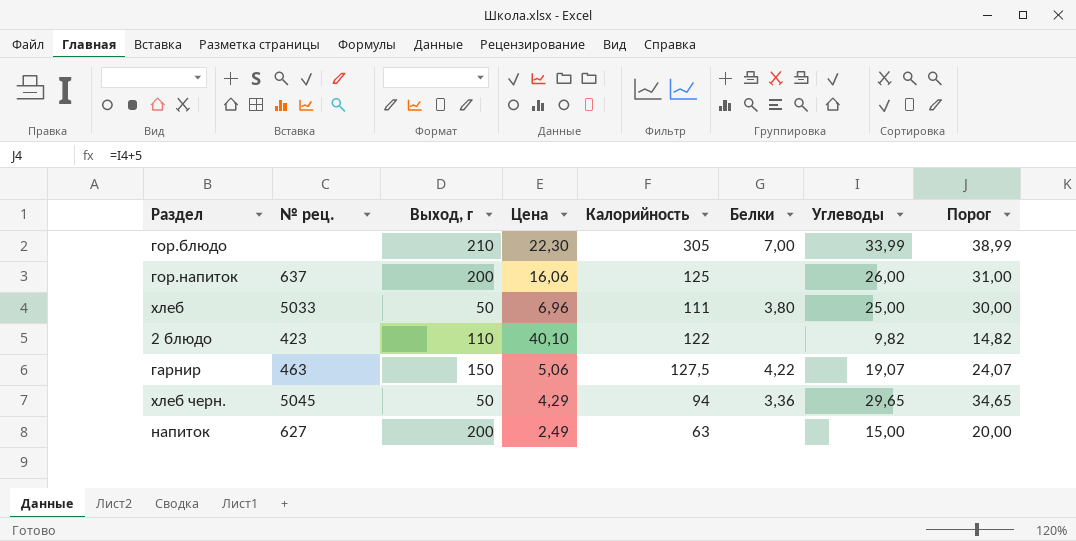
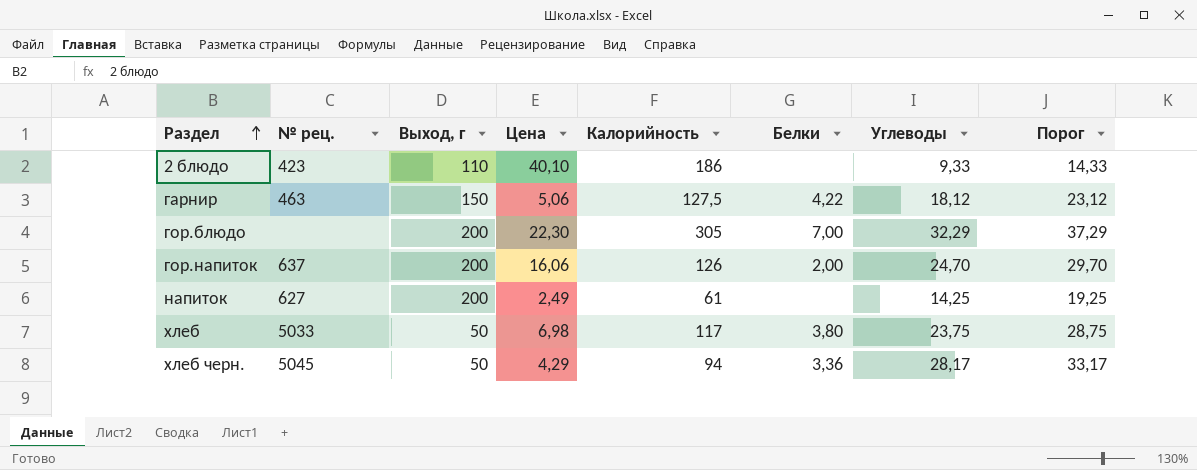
row order: none -> Раздел ascending
2 блюдо | Калорийность: 122 -> 186
2 блюдо | Углеводы: 9,82 -> 9,33
2 блюдо | Порог: 14,82 -> 14,33
гарнир | Углеводы: 19,07 -> 18,12
гарнир | Порог: 24,07 -> 23,12
гор.блюдо | Выход, г: 210 -> 200
гор.блюдо | Углеводы: 33,99 -> 32,29
гор.блюдо | Порог: 38,99 -> 37,29
гор.напиток | Калорийность: 125 -> 126
гор.напиток | Белки: none -> 2,00
гор.напиток | Углеводы: 26,00 -> 24,70
гор.напиток | Порог: 31,00 -> 29,70
напиток | Калорийность: 63 -> 61
напиток | Углеводы: 15,00 -> 14,25
напиток | Порог: 20,00 -> 19,25
хлеб | Цена: 6,96 -> 6,98
хлеб | Калорийность: 111 -> 117
хлеб | Углеводы: 25,00 -> 23,75
хлеб | Порог: 30,00 -> 28,75
хлеб черн. | Углеводы: 29,65 -> 28,17
хлеб черн. | Порог: 34,65 -> 33,17

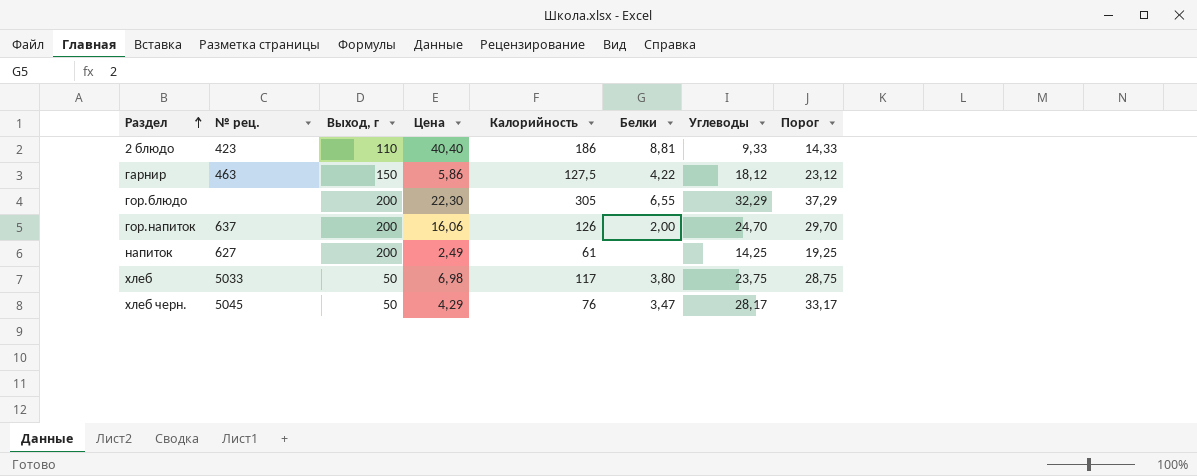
2 блюдо | Цена: 40,10 -> 40,40
2 блюдо | Белки: none -> 8,81
гарнир | Цена: 5,06 -> 5,86
гор.блюдо | Белки: 7,00 -> 6,55
хлеб черн. | Калорийность: 94 -> 76
хлеб черн. | Белки: 3,36 -> 3,47

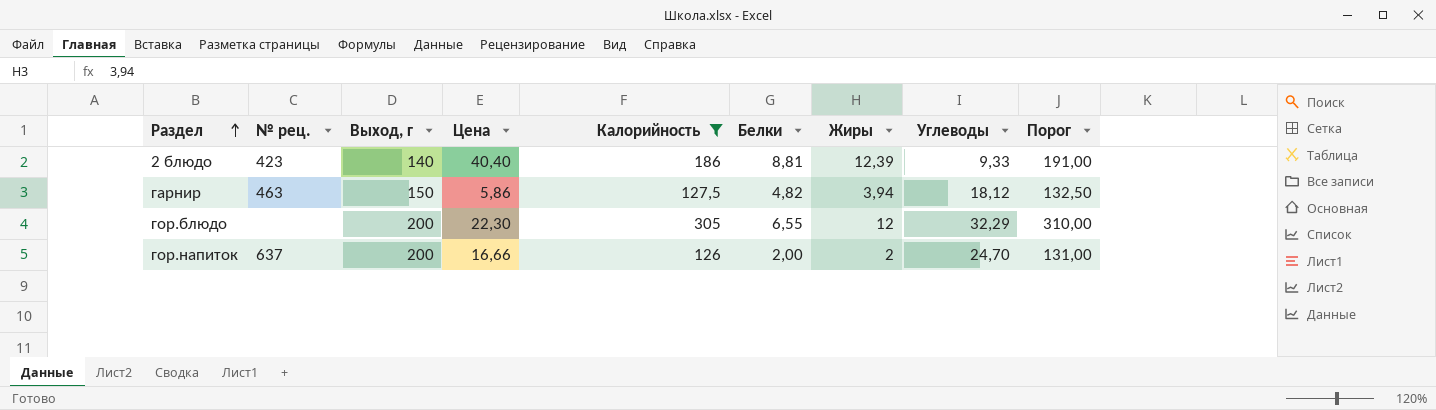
filter: none -> Калорийность >= 126
column Жиры | position: none -> 7
column Порог | formula: [Углеводы] + 5 -> [Калорийность] + 5
2 блюдо | Выход, г: 110 -> 140
гарнир | Белки: 4,22 -> 4,82
гор.напиток | Цена: 16,06 -> 16,66

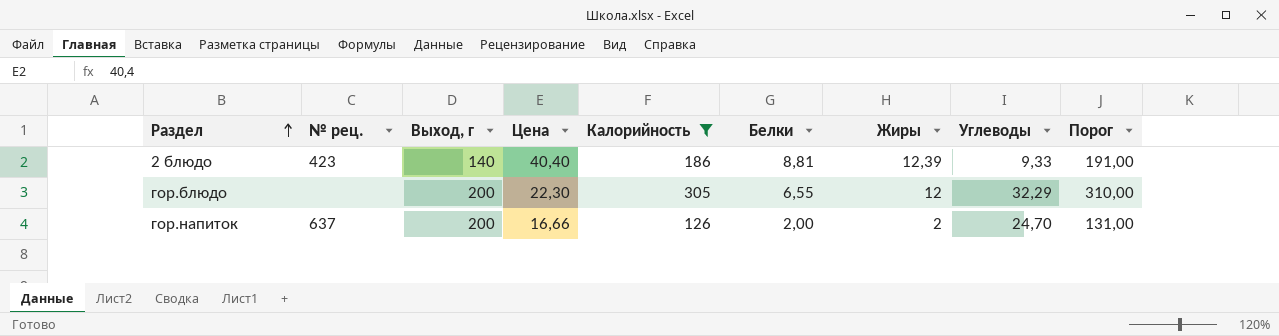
row гарнир: 463 | 150 | 5,86 | 127,5 | 4,82 | 3,94 | 18,12 | 132,50 -> none

